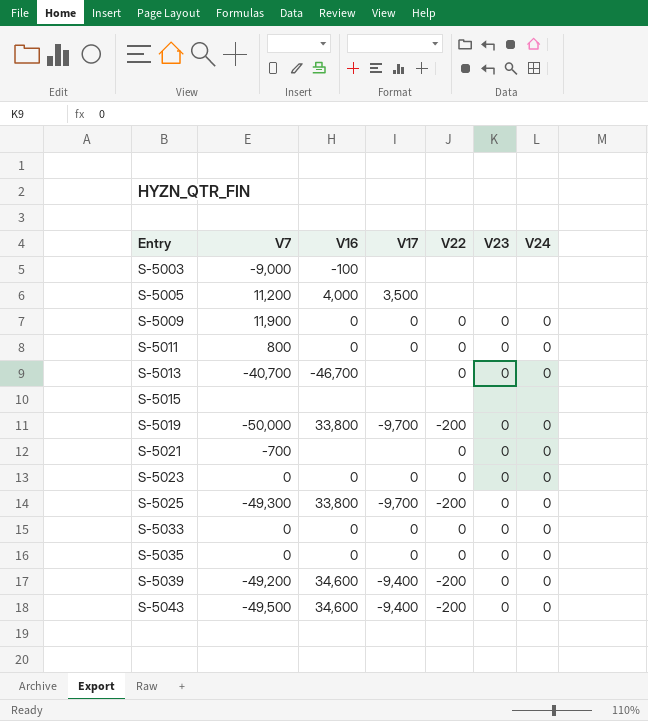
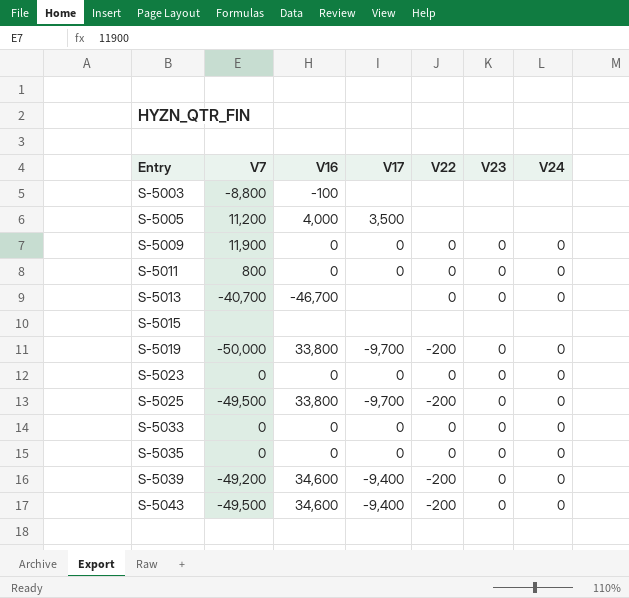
row S-5021: -700 | none | none | 0 | 0 | 0 -> none
S-5003 | V7: -9,000 -> -8,800
S-5025 | V7: -49,300 -> -49,500

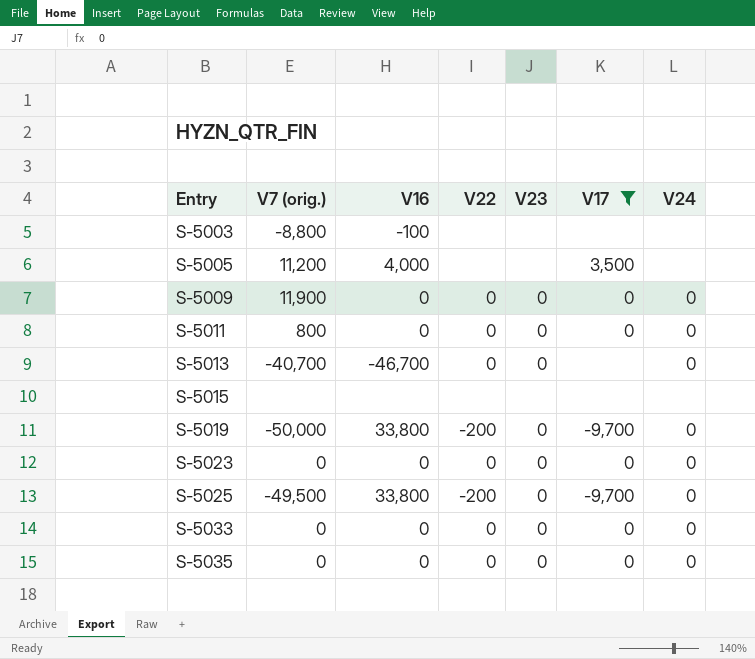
filter: none -> V17 != -9,400
column name: V7 -> V7 (orig.)
column V17 | position: 4 -> 6

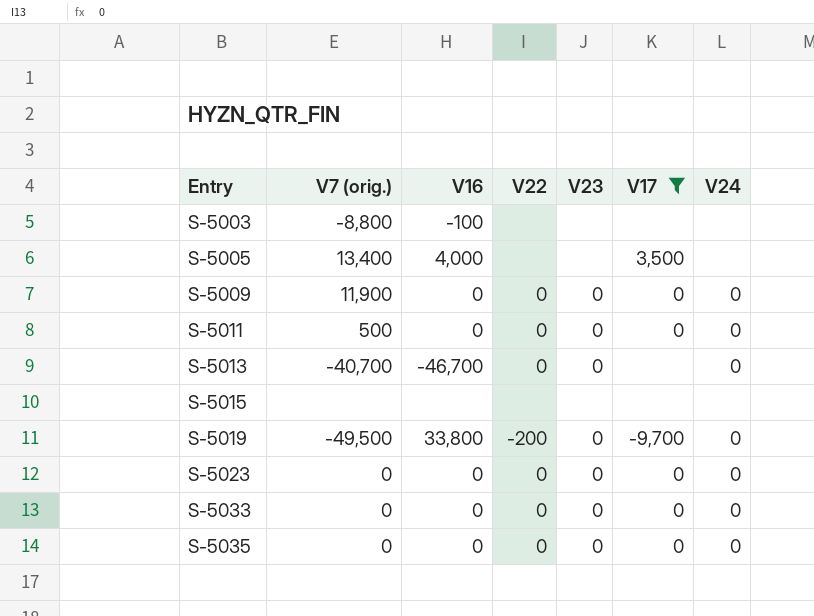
row S-5025: -49,500 | 33,800 | -200 | 0 | -9,700 | 0 -> none
S-5005 | V7 (orig.): 11,200 -> 13,400
S-5011 | V7 (orig.): 800 -> 500
S-5019 | V7 (orig.): -50,000 -> -49,500

